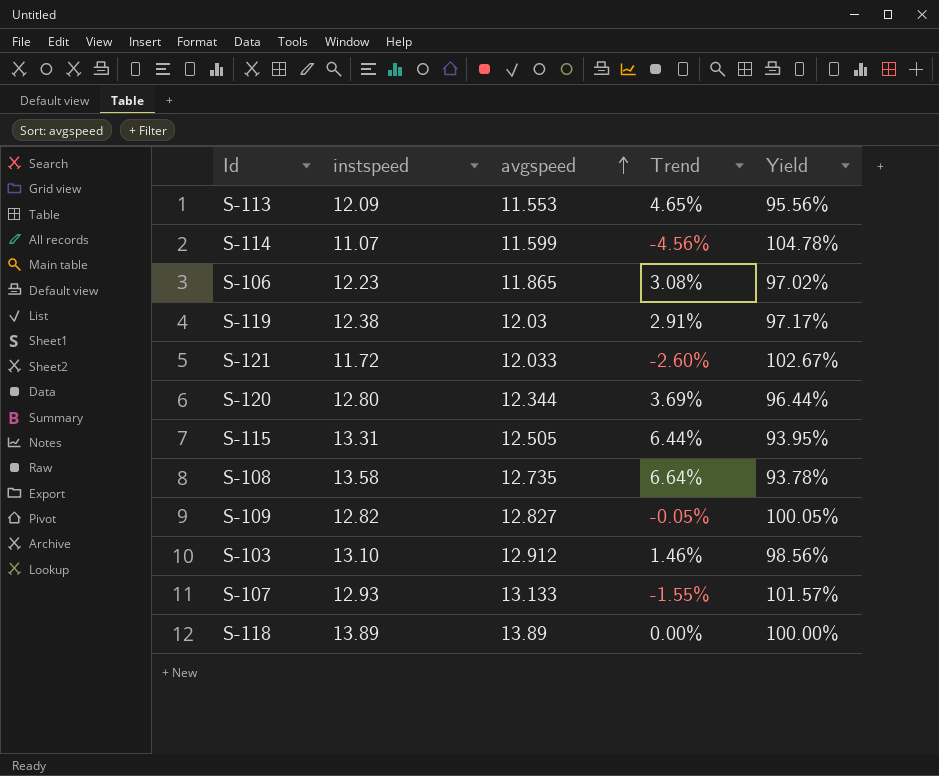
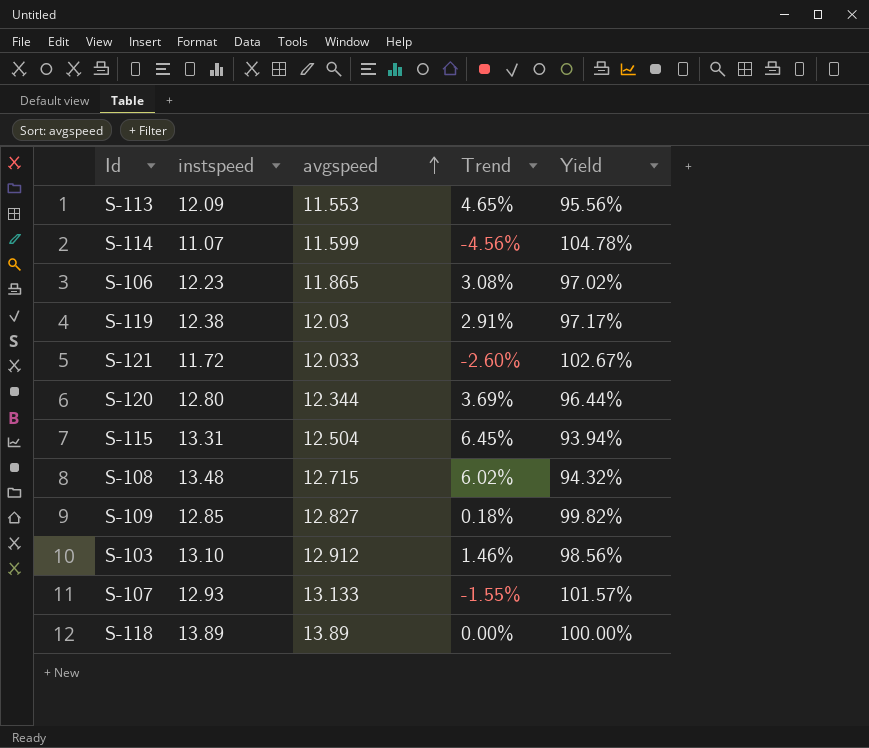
S-115 | avgspeed: 12.505 -> 12.504
S-115 | Trend: 6.44% -> 6.45%
S-115 | Yield: 93.95% -> 93.94%
S-108 | instspeed: 13.58 -> 13.48
S-108 | avgspeed: 12.735 -> 12.715
S-108 | Trend: 6.64% -> 6.02%
S-108 | Yield: 93.78% -> 94.32%
S-109 | instspeed: 12.82 -> 12.85
S-109 | Trend: -0.05% -> 0.18%
S-109 | Yield: 100.05% -> 99.82%

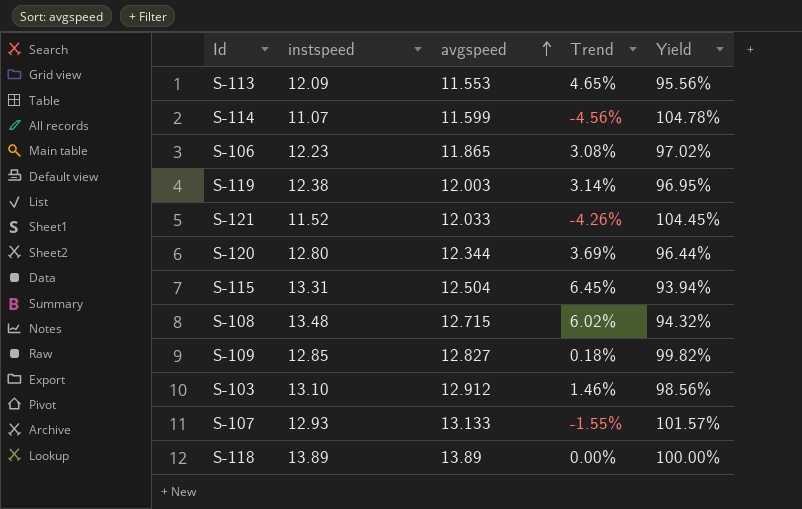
S-119 | avgspeed: 12.03 -> 12.003
S-119 | Trend: 2.91% -> 3.14%
S-119 | Yield: 97.17% -> 96.95%
S-121 | instspeed: 11.72 -> 11.52
S-121 | Trend: -2.60% -> -4.26%
S-121 | Yield: 102.67% -> 104.45%

